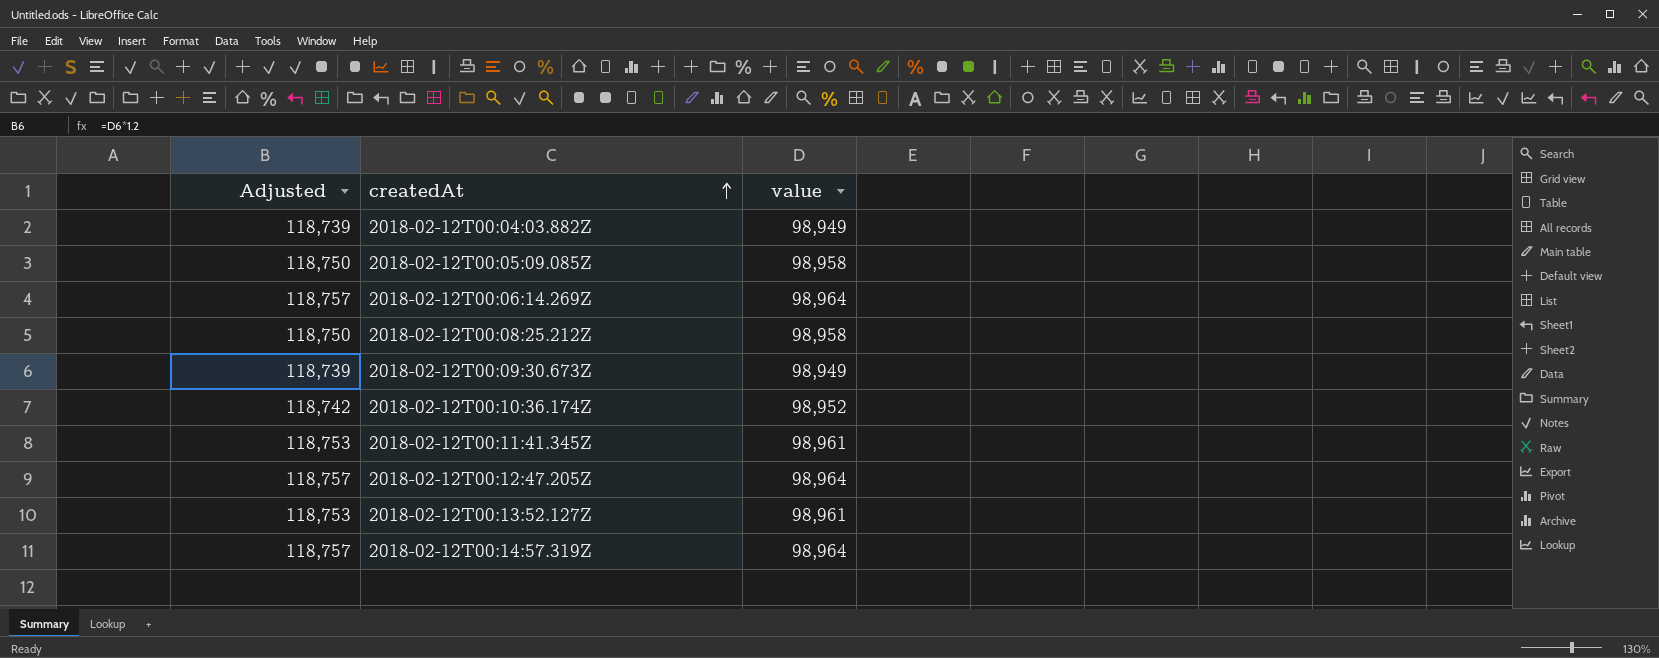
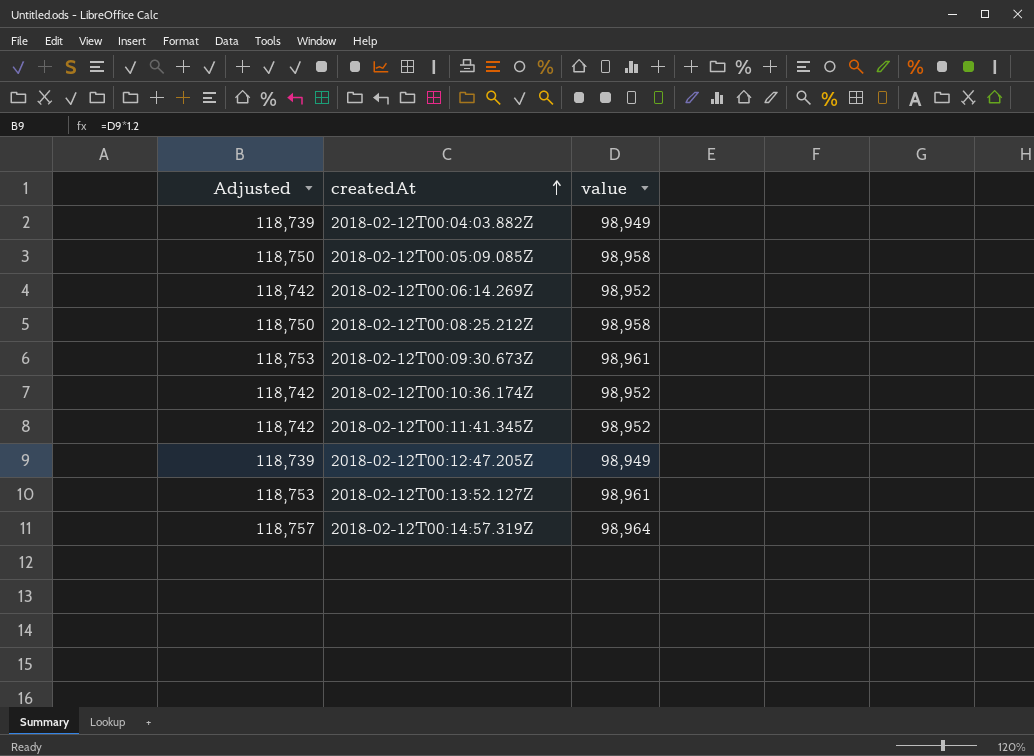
2018-02-12T00:06:14.269Z | Adjusted: 118,757 -> 118,742
2018-02-12T00:06:14.269Z | value: 98,964 -> 98,952
2018-02-12T00:09:30.673Z | Adjusted: 118,739 -> 118,753
2018-02-12T00:09:30.673Z | value: 98,949 -> 98,961
2018-02-12T00:11:41.345Z | Adjusted: 118,753 -> 118,742
2018-02-12T00:11:41.345Z | value: 98,961 -> 98,952
2018-02-12T00:12:47.205Z | Adjusted: 118,757 -> 118,739
2018-02-12T00:12:47.205Z | value: 98,964 -> 98,949

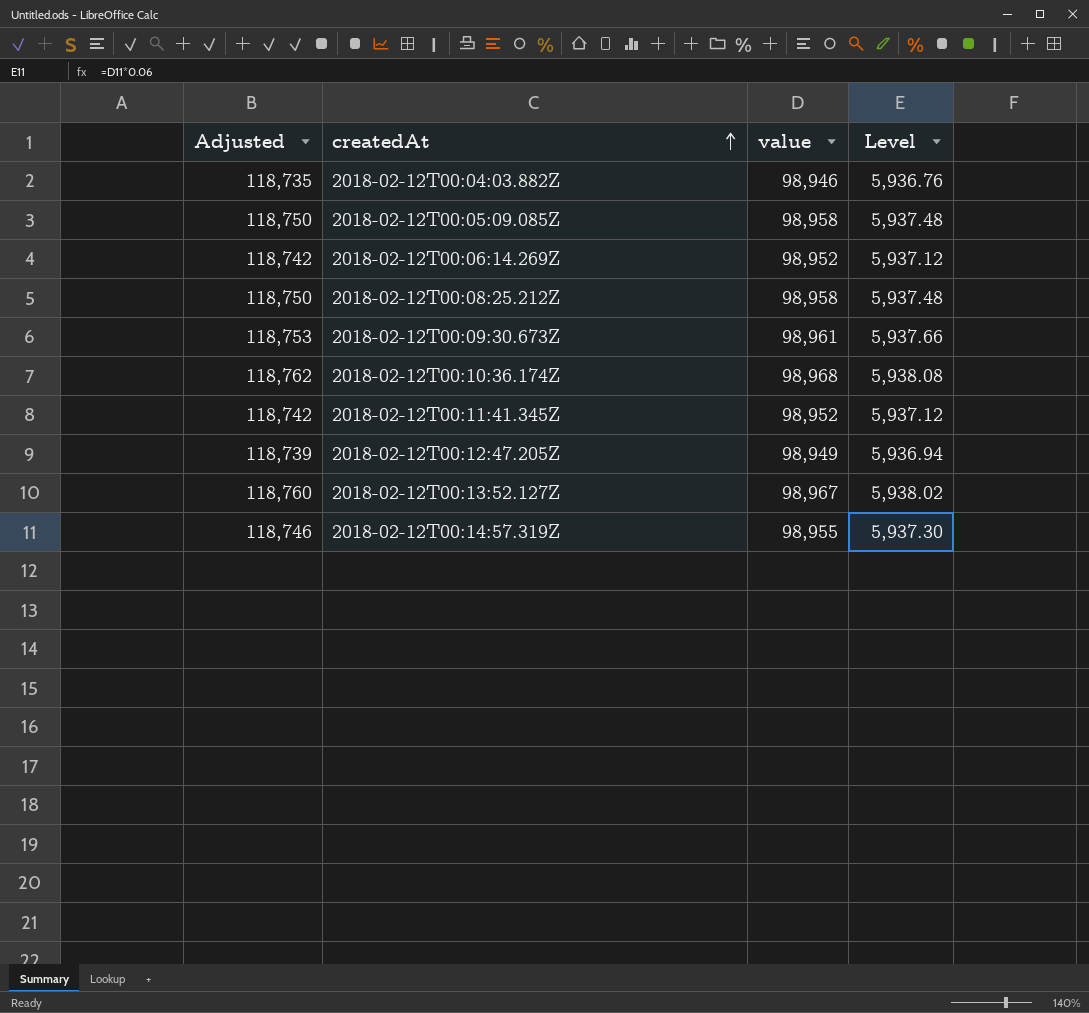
column Level | formula: none -> [value] * 0.06
2018-02-12T00:04:03.882Z | Adjusted: 118,739 -> 118,735
2018-02-12T00:04:03.882Z | value: 98,949 -> 98,946
2018-02-12T00:10:36.174Z | Adjusted: 118,742 -> 118,762
2018-02-12T00:10:36.174Z | value: 98,952 -> 98,968
2018-02-12T00:13:52.127Z | Adjusted: 118,753 -> 118,760
2018-02-12T00:13:52.127Z | value: 98,961 -> 98,967
2018-02-12T00:14:57.319Z | Adjusted: 118,757 -> 118,746
2018-02-12T00:14:57.319Z | value: 98,964 -> 98,955

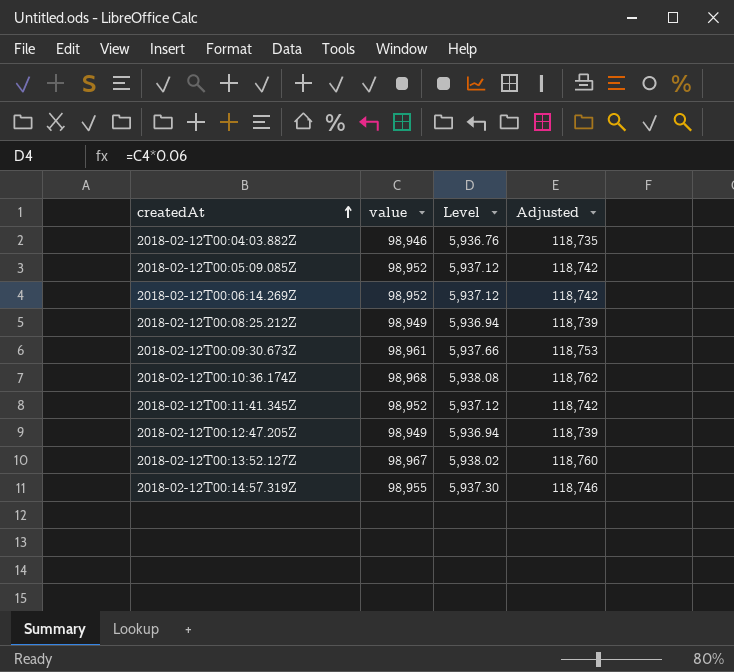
column Adjusted | position: 1 -> 4
2018-02-12T00:05:09.085Z | value: 98,958 -> 98,952
2018-02-12T00:05:09.085Z | Level: 5,937.48 -> 5,937.12
2018-02-12T00:05:09.085Z | Adjusted: 118,750 -> 118,742
2018-02-12T00:08:25.212Z | value: 98,958 -> 98,949
2018-02-12T00:08:25.212Z | Level: 5,937.48 -> 5,936.94
2018-02-12T00:08:25.212Z | Adjusted: 118,750 -> 118,739

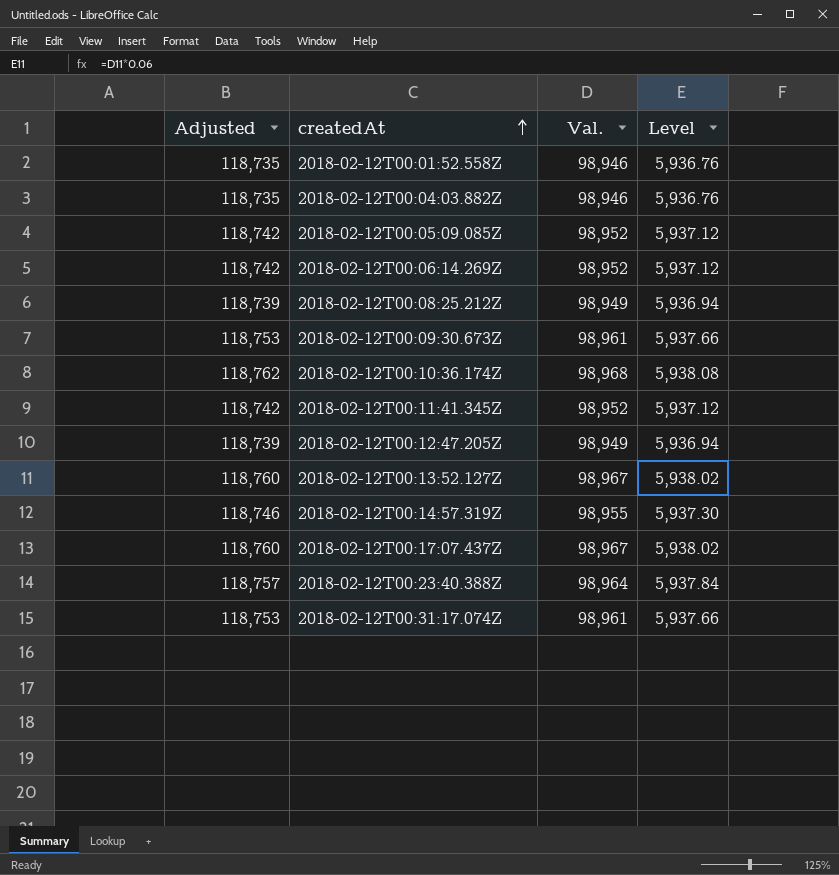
column Adjusted | position: 4 -> 1
column name: value -> Val.
row 2018-02-12T00:01:52.558Z: none -> 118,735 | 98,946 | 5,936.76
row 2018-02-12T00:17:07.437Z: none -> 118,760 | 98,967 | 5,938.02
row 2018-02-12T00:23:40.388Z: none -> 118,757 | 98,964 | 5,937.84
row 2018-02-12T00:31:17.074Z: none -> 118,753 | 98,961 | 5,937.66

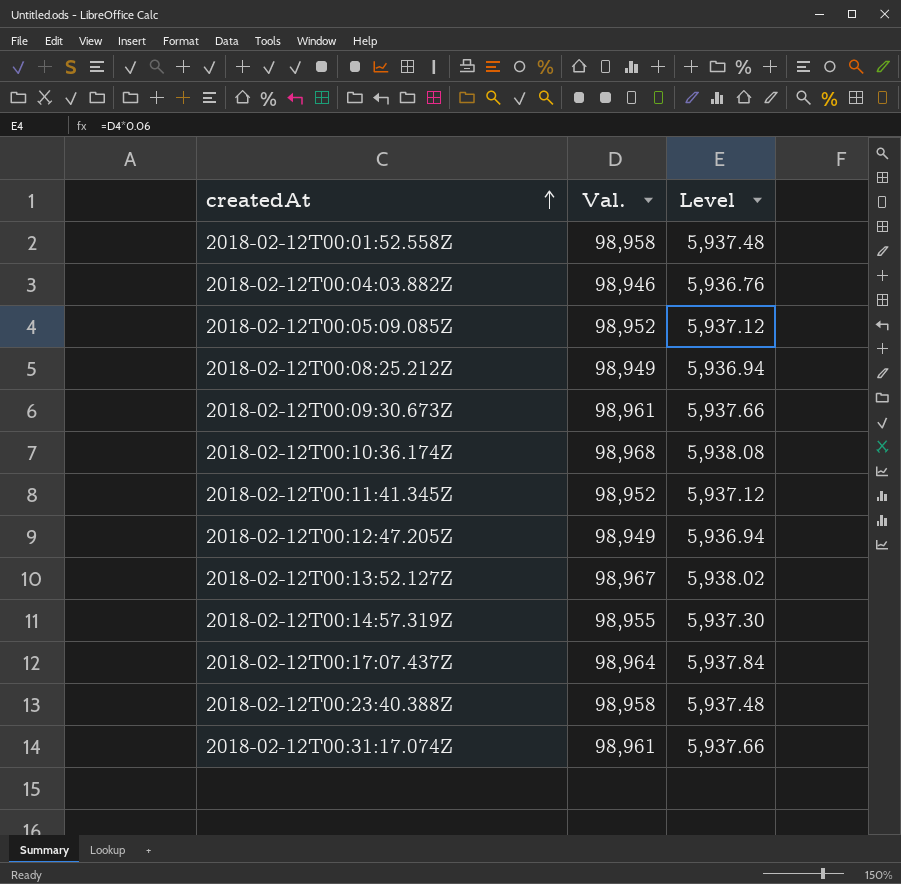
column Adjusted | formula: [Val.] * 1.2 -> none
row 2018-02-12T00:06:14.269Z: 118,742 | 98,952 | 5,937.12 -> none
2018-02-12T00:01:52.558Z | Val.: 98,946 -> 98,958
2018-02-12T00:01:52.558Z | Level: 5,936.76 -> 5,937.48
2018-02-12T00:17:07.437Z | Val.: 98,967 -> 98,964
2018-02-12T00:17:07.437Z | Level: 5,938.02 -> 5,937.84
2018-02-12T00:23:40.388Z | Val.: 98,964 -> 98,958
2018-02-12T00:23:40.388Z | Level: 5,937.84 -> 5,937.48

